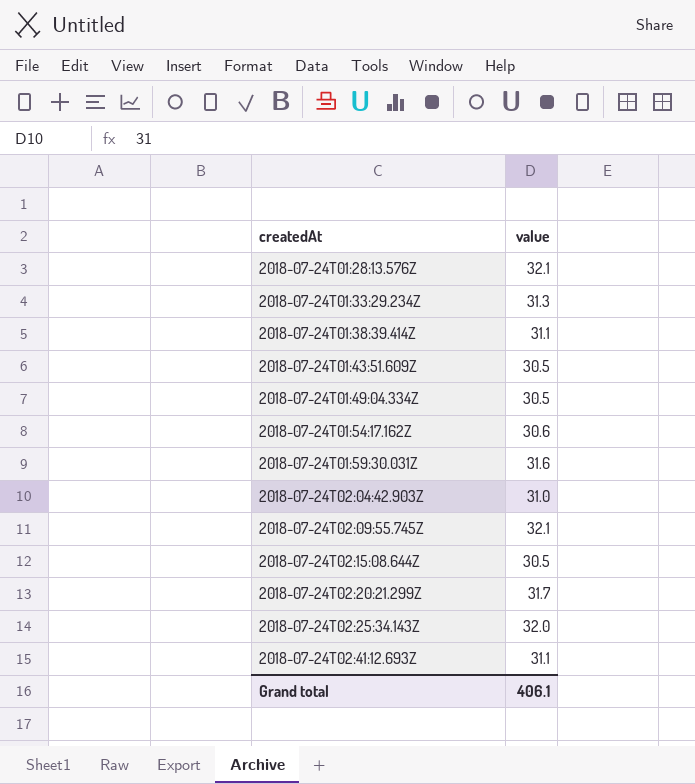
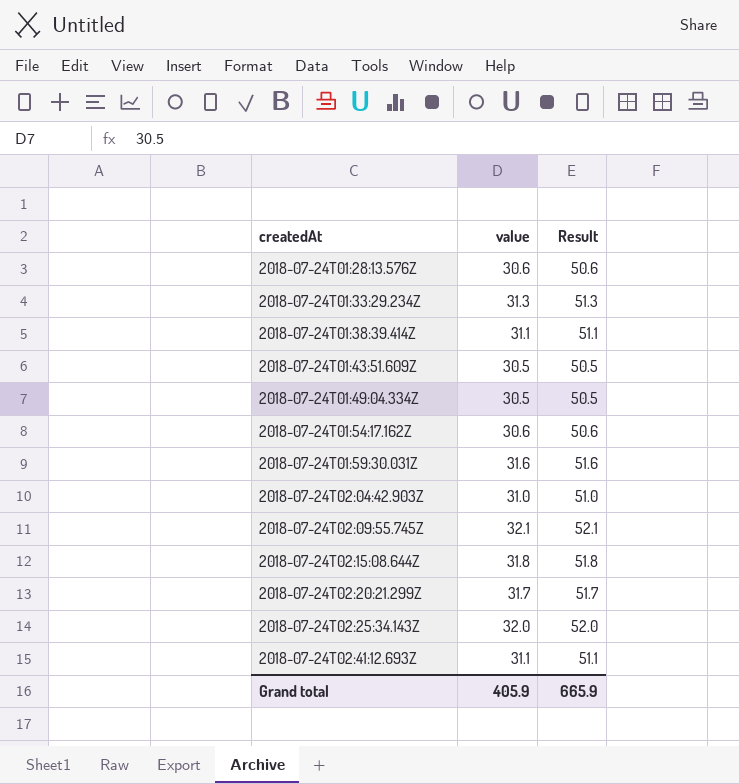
column Result | formula: none -> [value] + 20
2018-07-24T01:28:13.576Z | value: 32.1 -> 30.6
2018-07-24T02:15:08.644Z | value: 30.5 -> 31.8
Grand total | value: 406.1 -> 405.9

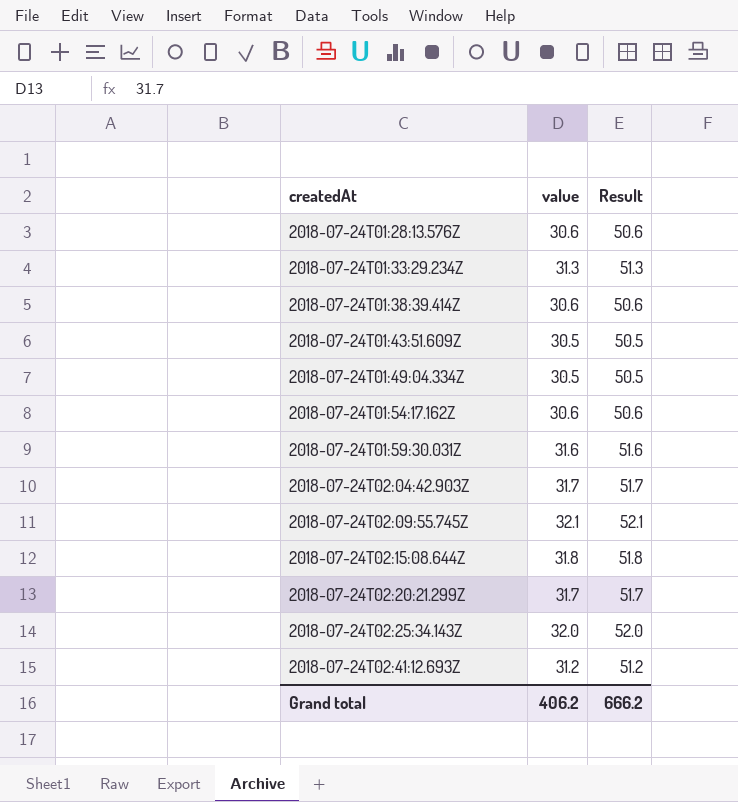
2018-07-24T01:38:39.414Z | value: 31.1 -> 30.6
2018-07-24T01:38:39.414Z | Result: 51.1 -> 50.6
2018-07-24T02:04:42.903Z | value: 31.0 -> 31.7
2018-07-24T02:04:42.903Z | Result: 51.0 -> 51.7
2018-07-24T02:41:12.693Z | value: 31.1 -> 31.2
2018-07-24T02:41:12.693Z | Result: 51.1 -> 51.2
Grand total | value: 405.9 -> 406.2
Grand total | Result: 665.9 -> 666.2

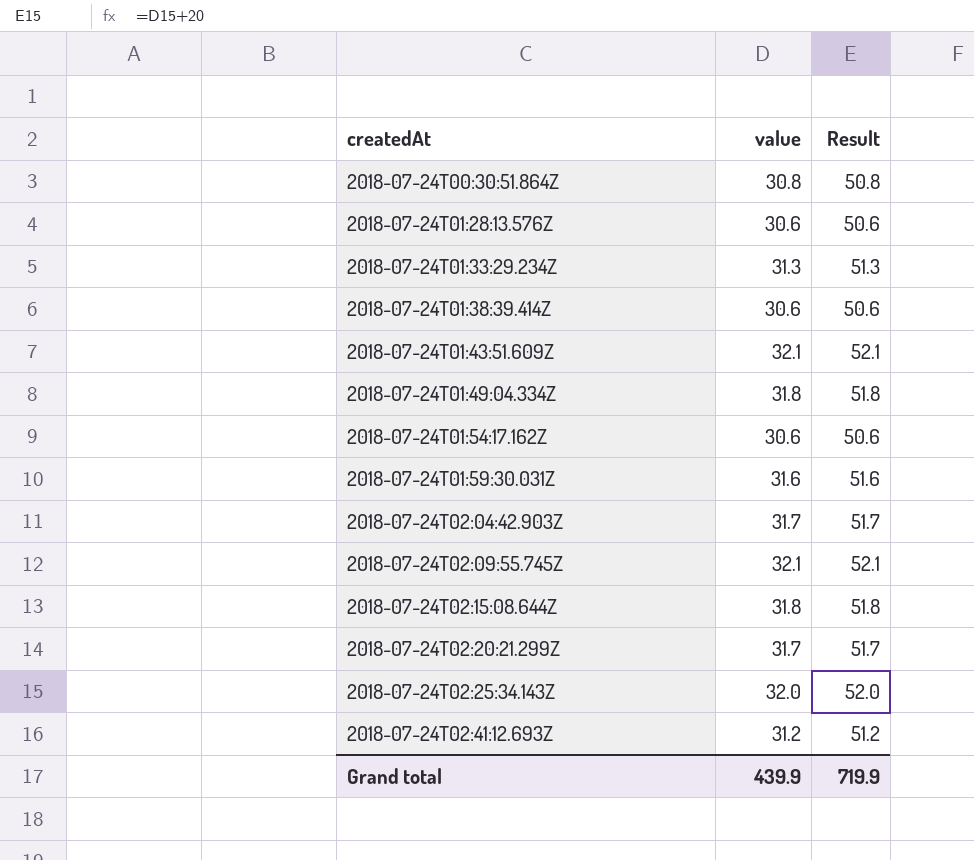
row 2018-07-24T00:30:51.864Z: none -> 30.8 | 50.8
2018-07-24T01:43:51.609Z | value: 30.5 -> 32.1
2018-07-24T01:43:51.609Z | Result: 50.5 -> 52.1
2018-07-24T01:49:04.334Z | value: 30.5 -> 31.8
2018-07-24T01:49:04.334Z | Result: 50.5 -> 51.8
Grand total | value: 406.2 -> 439.9
Grand total | Result: 666.2 -> 719.9

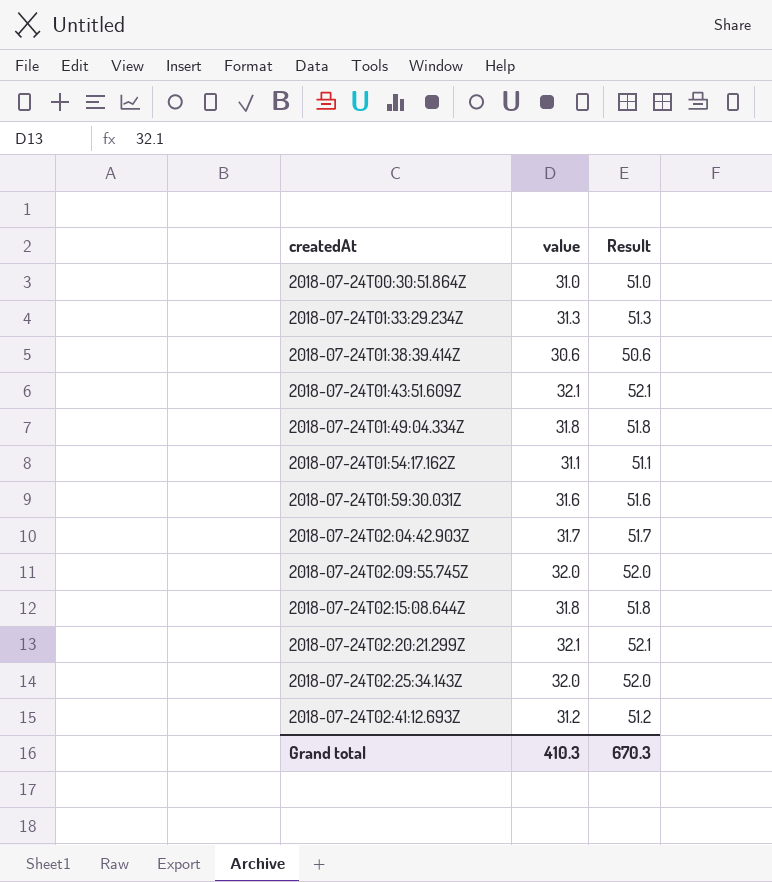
row 2018-07-24T01:28:13.576Z: 30.6 | 50.6 -> none
2018-07-24T00:30:51.864Z | value: 30.8 -> 31.0
2018-07-24T00:30:51.864Z | Result: 50.8 -> 51.0
2018-07-24T01:54:17.162Z | value: 30.6 -> 31.1
2018-07-24T01:54:17.162Z | Result: 50.6 -> 51.1
2018-07-24T02:09:55.745Z | value: 32.1 -> 32.0
2018-07-24T02:09:55.745Z | Result: 52.1 -> 52.0
2018-07-24T02:20:21.299Z | value: 31.7 -> 32.1
2018-07-24T02:20:21.299Z | Result: 51.7 -> 52.1
Grand total | value: 439.9 -> 410.3
Grand total | Result: 719.9 -> 670.3

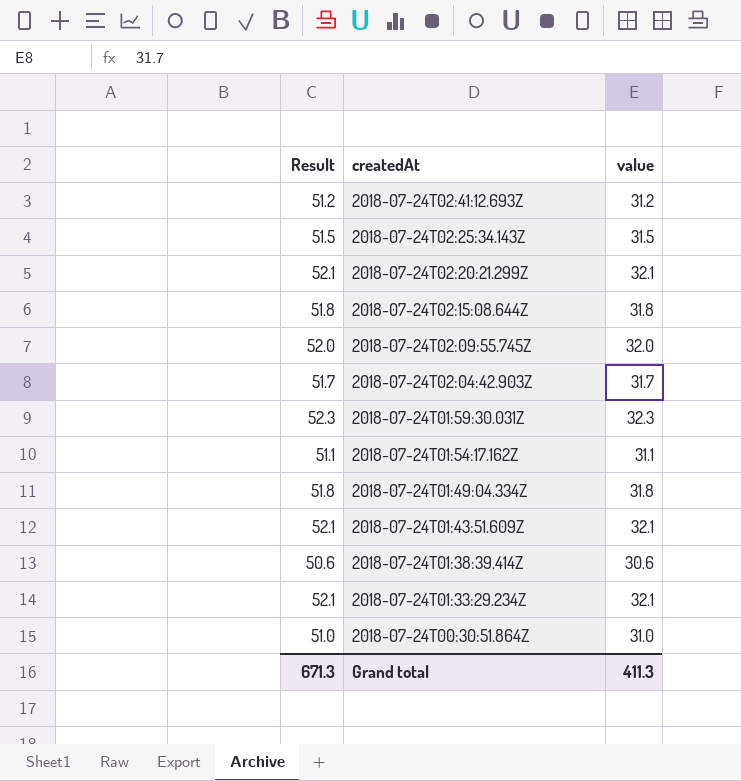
row order: createdAt ascending -> createdAt descending
column Result | position: 3 -> 1
2018-07-24T02:25:34.143Z | Result: 52.0 -> 51.5
2018-07-24T02:25:34.143Z | value: 32.0 -> 31.5
2018-07-24T01:59:30.031Z | Result: 51.6 -> 52.3
2018-07-24T01:59:30.031Z | value: 31.6 -> 32.3
2018-07-24T01:33:29.234Z | Result: 51.3 -> 52.1
2018-07-24T01:33:29.234Z | value: 31.3 -> 32.1
Grand total | Result: 670.3 -> 671.3
Grand total | value: 410.3 -> 411.3

